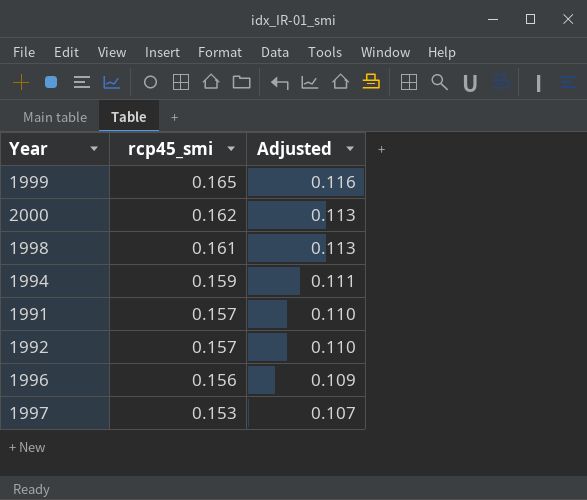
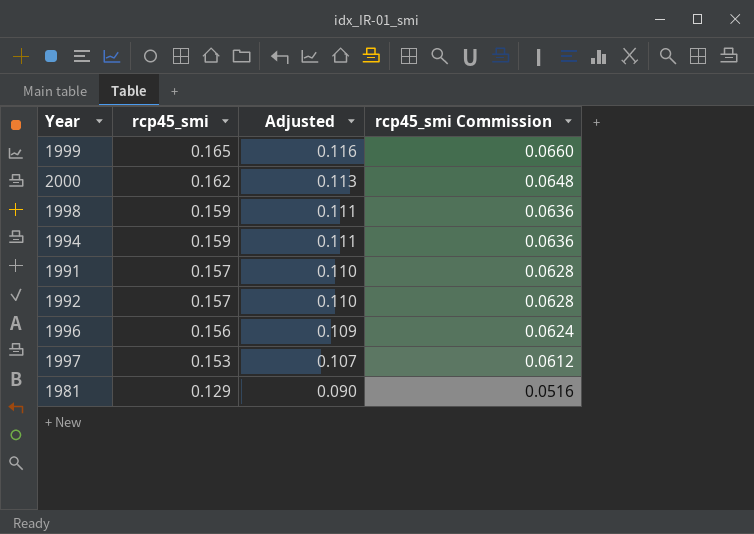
column rcp45_smi Commission | formula: none -> [rcp45_smi] * 0.4
1998 | rcp45_smi: 0.161 -> 0.159
1998 | Adjusted: 0.113 -> 0.111
row 1981: none -> 0.129 | 0.090 | 0.0516

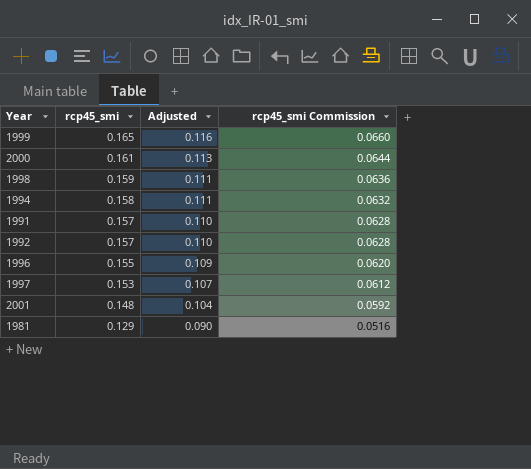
2000 | rcp45_smi: 0.162 -> 0.161
2000 | rcp45_smi Commission: 0.0648 -> 0.0644
1994 | rcp45_smi: 0.159 -> 0.158
1994 | rcp45_smi Commission: 0.0636 -> 0.0632
1996 | rcp45_smi: 0.156 -> 0.155
1996 | rcp45_smi Commission: 0.0624 -> 0.0620
row 2001: none -> 0.148 | 0.104 | 0.0592

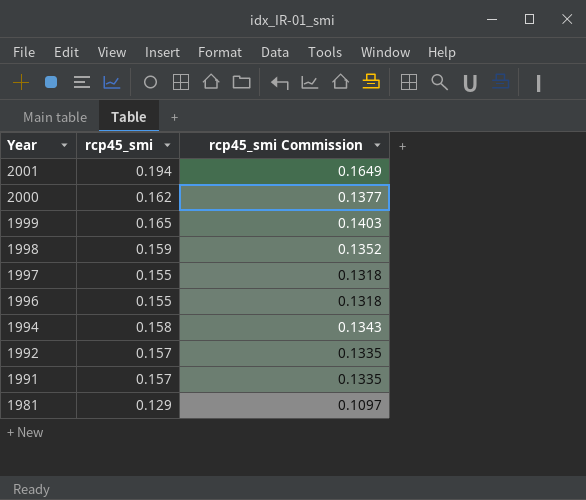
row order: rcp45_smi descending -> Year descending
column Adjusted | formula: [rcp45_smi] * 0.7 -> none
column rcp45_smi Commission | formula: [rcp45_smi] * 0.4 -> [rcp45_smi] * 0.85
2001 | rcp45_smi: 0.148 -> 0.194
2000 | rcp45_smi: 0.161 -> 0.162
1997 | rcp45_smi: 0.153 -> 0.155

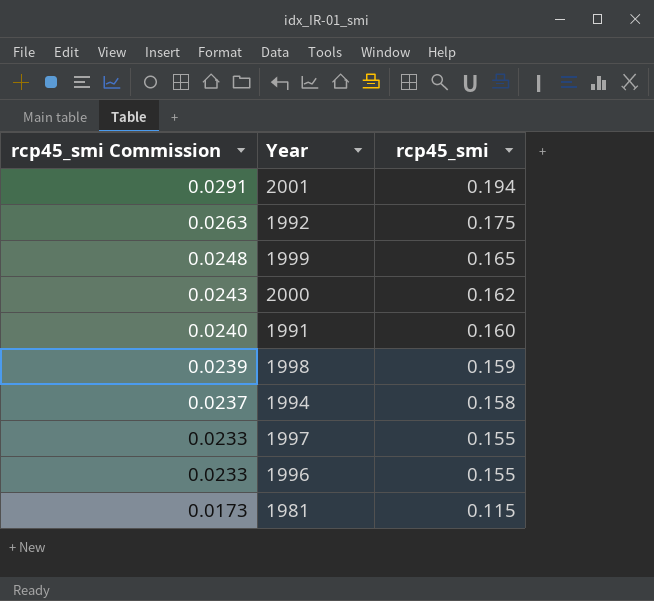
row order: Year descending -> rcp45_smi Commission descending
column rcp45_smi Commission | formula: [rcp45_smi] * 0.85 -> [rcp45_smi] * 0.15
column rcp45_smi Commission | position: 3 -> 1
1992 | rcp45_smi: 0.157 -> 0.175
1991 | rcp45_smi: 0.157 -> 0.160
1981 | rcp45_smi: 0.129 -> 0.115

